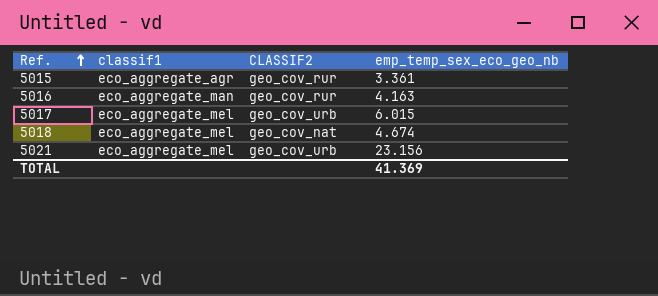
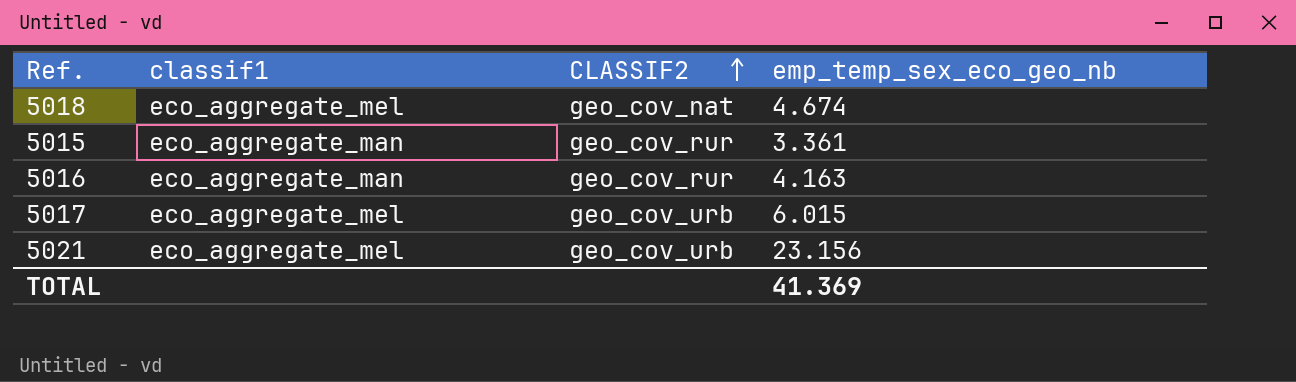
row order: Ref. ascending -> CLASSIF2 ascending
5015 | classif1: eco_aggregate_agr -> eco_aggregate_man

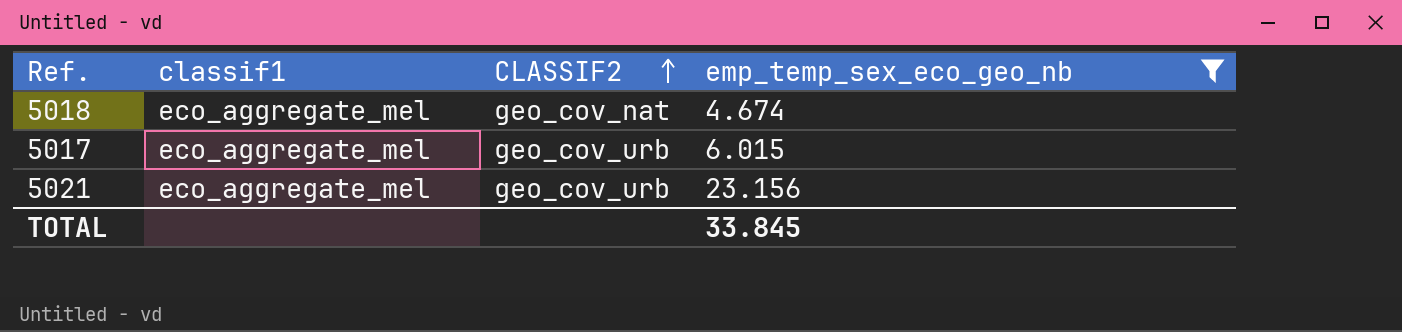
filter: none -> emp_temp_sex_eco_geo_nb >= 4.674
TOTAL | emp_temp_sex_eco_geo_nb: 41.369 -> 33.845

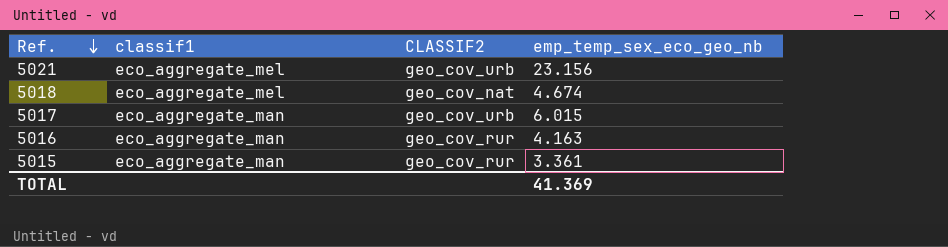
filter: emp_temp_sex_eco_geo_nb >= 4.674 -> none
row order: CLASSIF2 ascending -> Ref. descending
5017 | classif1: eco_aggregate_mel -> eco_aggregate_man
TOTAL | emp_temp_sex_eco_geo_nb: 33.845 -> 41.369

